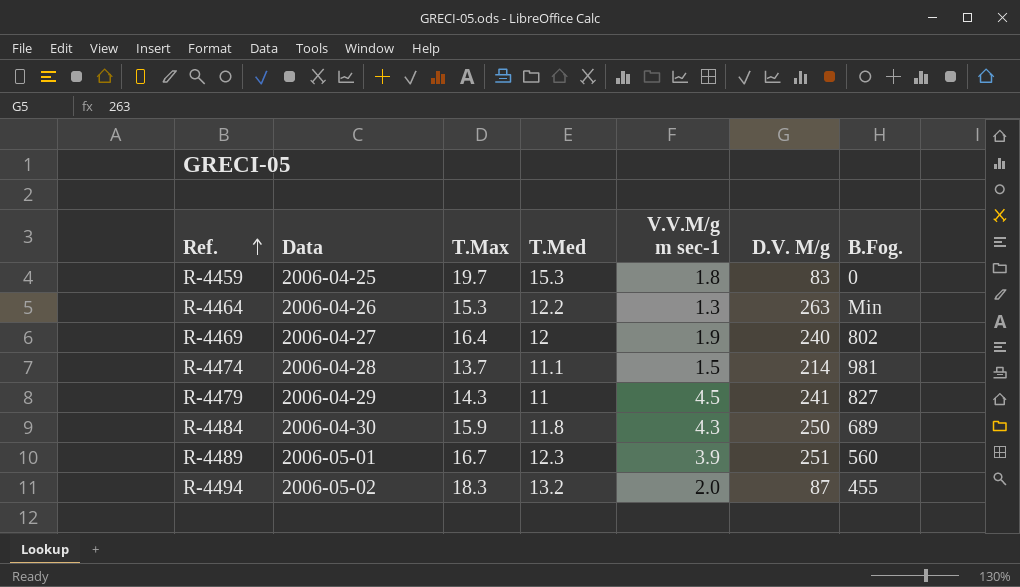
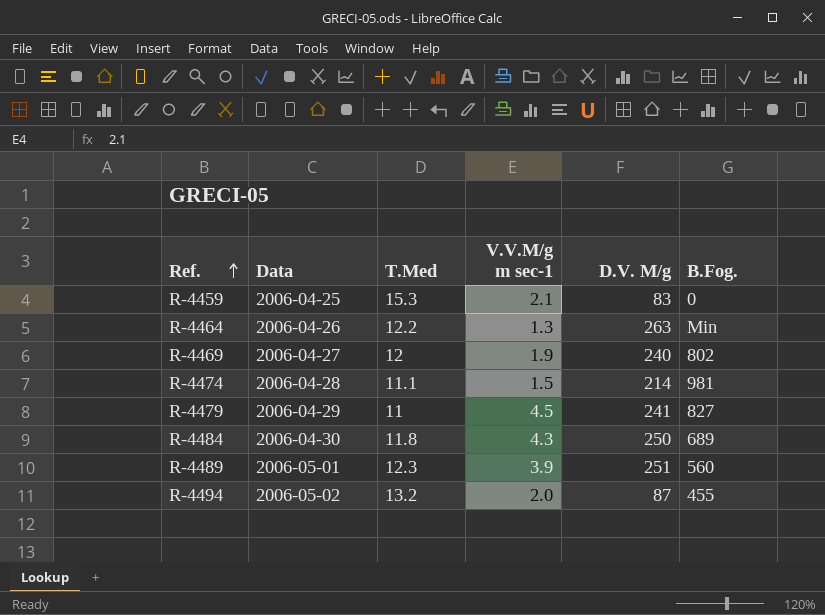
column T.Max | position: 3 -> none
R-4459 | V.V.M/g m sec-1: 1.8 -> 2.1

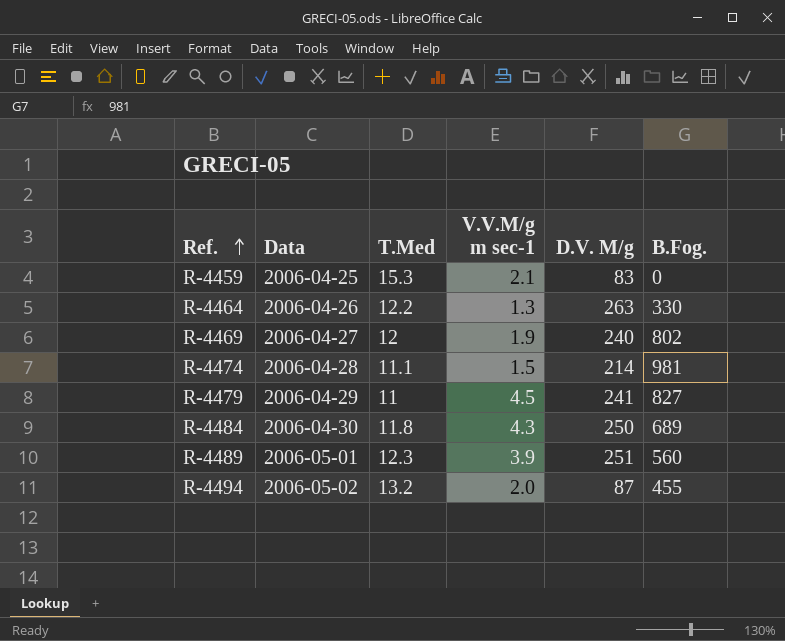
R-4464 | B.Fog.: Min -> 330

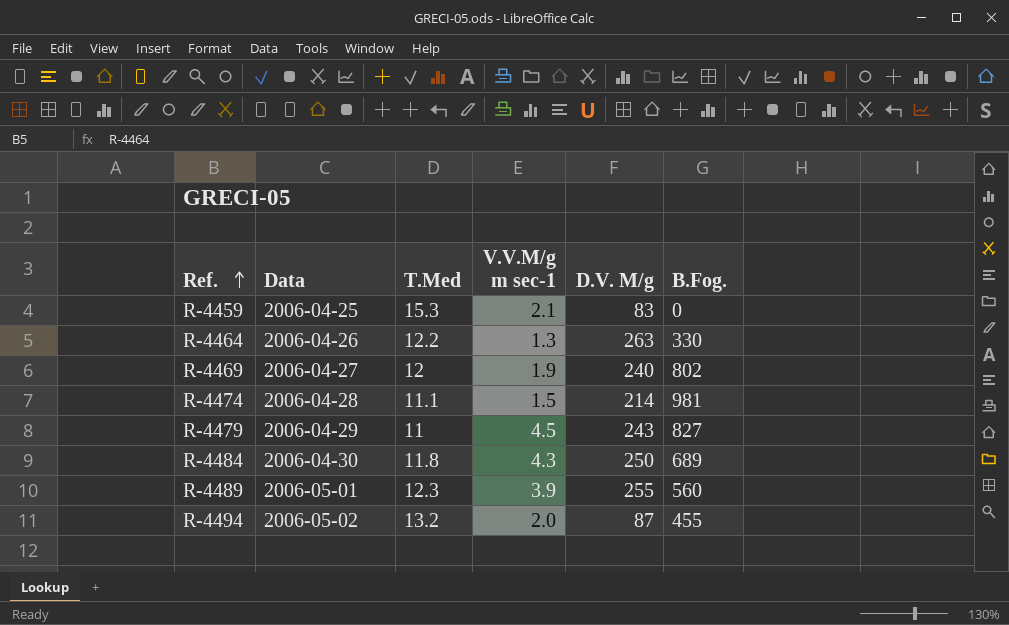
R-4479 | D.V. M/g: 241 -> 243
R-4489 | D.V. M/g: 251 -> 255

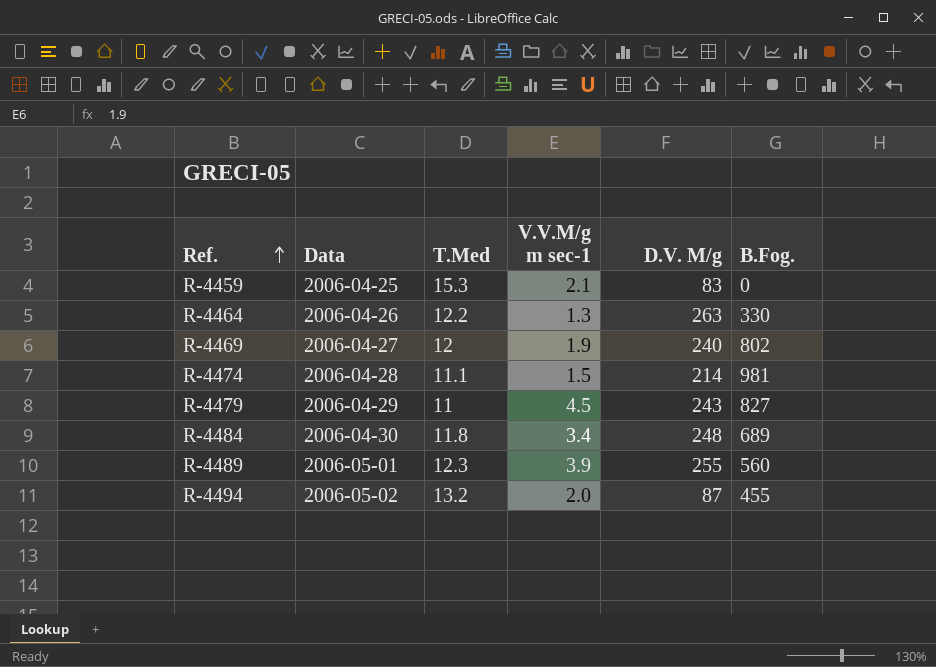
R-4484 | V.V.M/g m sec-1: 4.3 -> 3.4
R-4484 | D.V. M/g: 250 -> 248

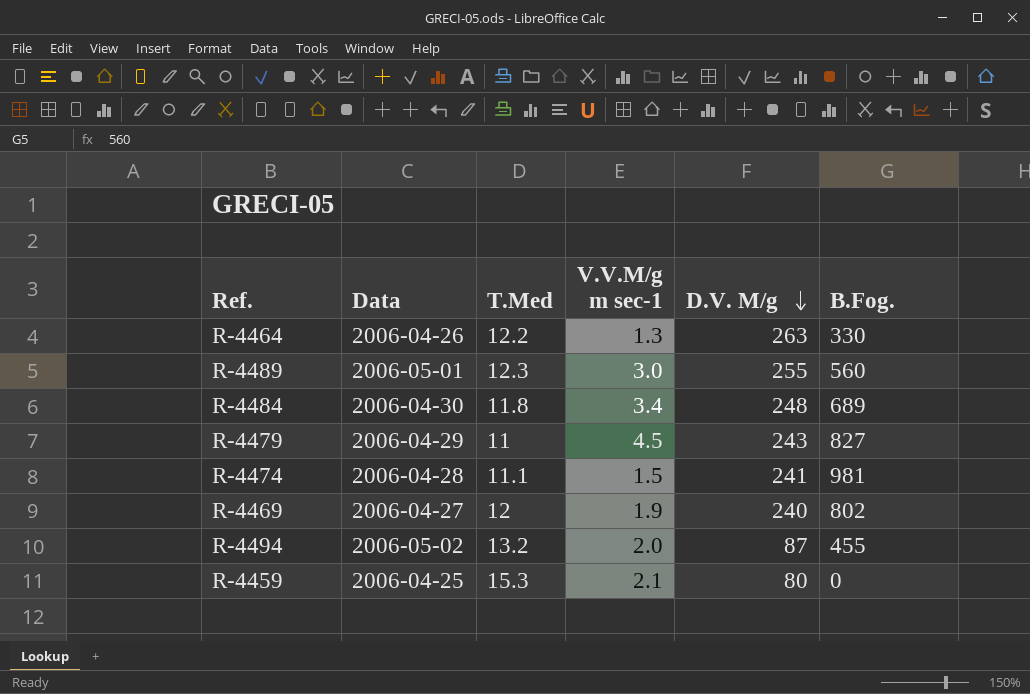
row order: Ref. ascending -> D.V. M/g descending
R-4489 | V.V.M/g m sec-1: 3.9 -> 3.0
R-4474 | D.V. M/g: 214 -> 241
R-4459 | D.V. M/g: 83 -> 80

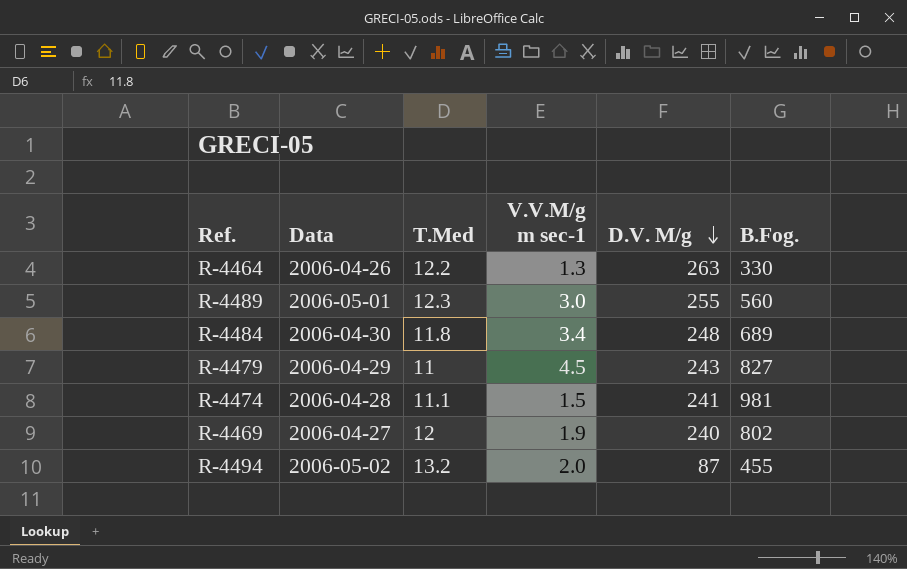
row R-4459: 2006-04-25 | 15.3 | 2.1 | 80 | 0 -> none

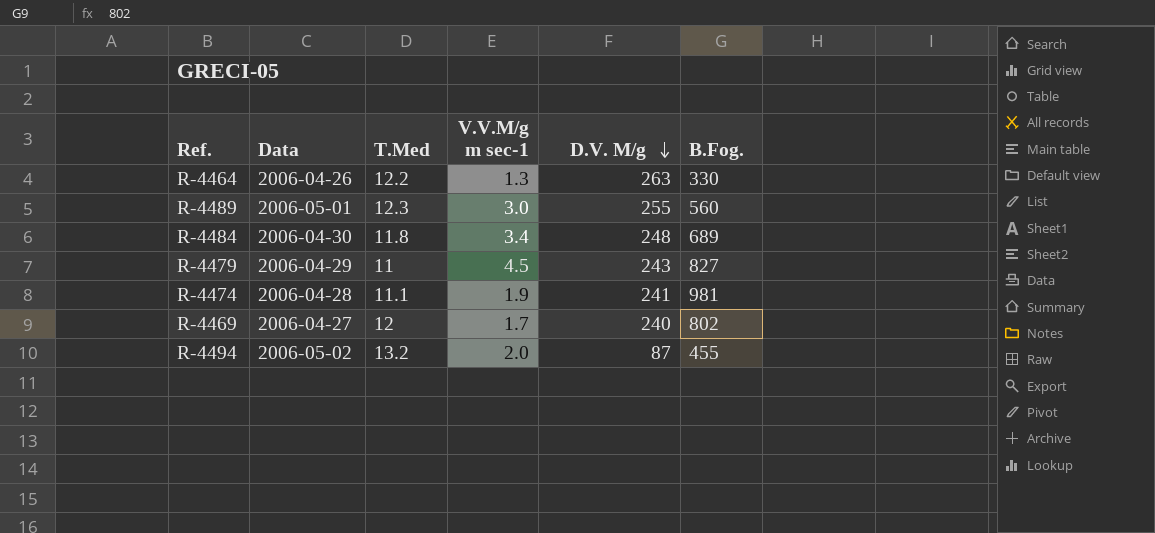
R-4474 | V.V.M/g m sec-1: 1.5 -> 1.9
R-4469 | V.V.M/g m sec-1: 1.9 -> 1.7

